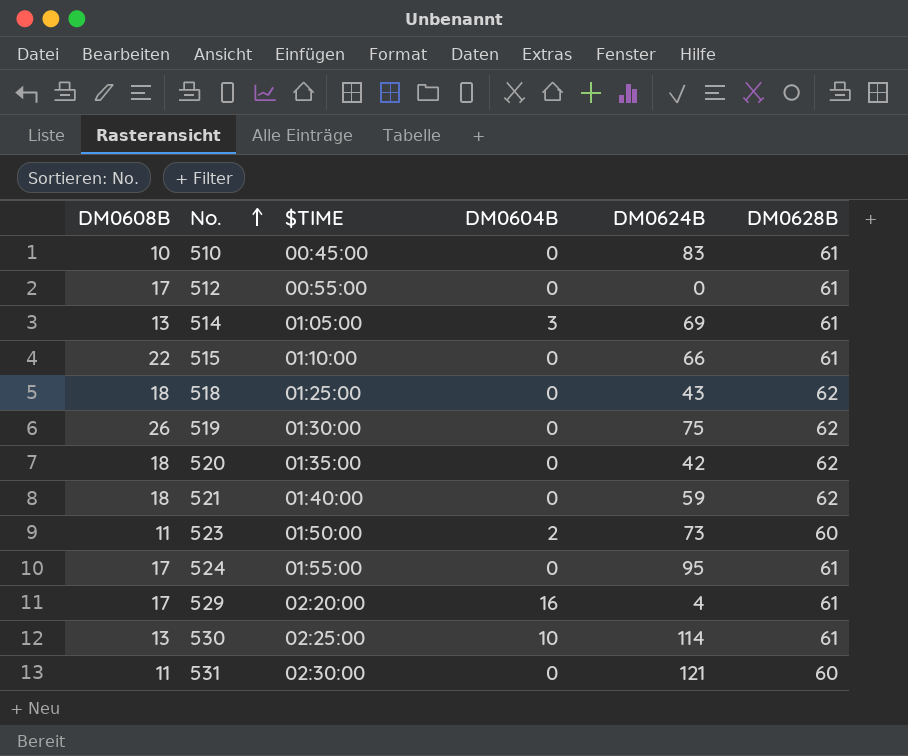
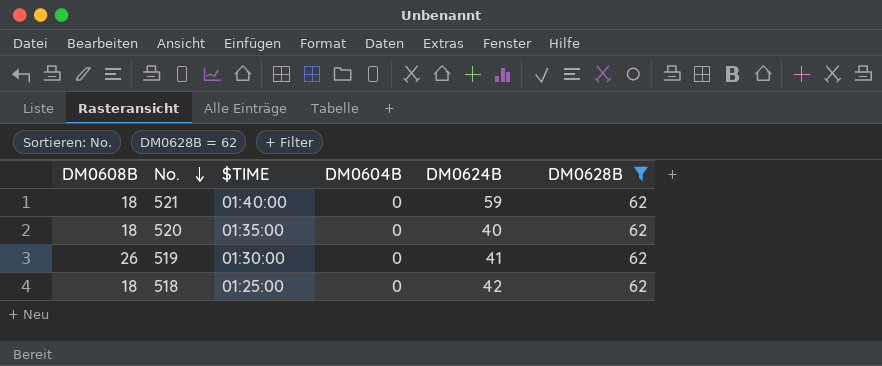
filter: none -> DM0628B = 62
row order: No. ascending -> No. descending
520 | DM0624B: 42 -> 40
519 | DM0624B: 75 -> 41
518 | DM0624B: 43 -> 42

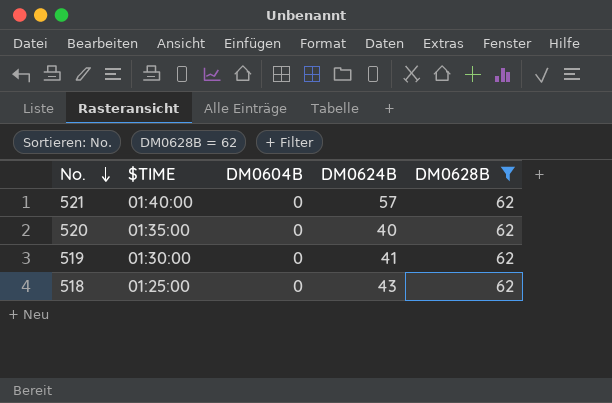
column DM0608B | position: 1 -> none
521 | DM0624B: 59 -> 57
518 | DM0624B: 42 -> 43

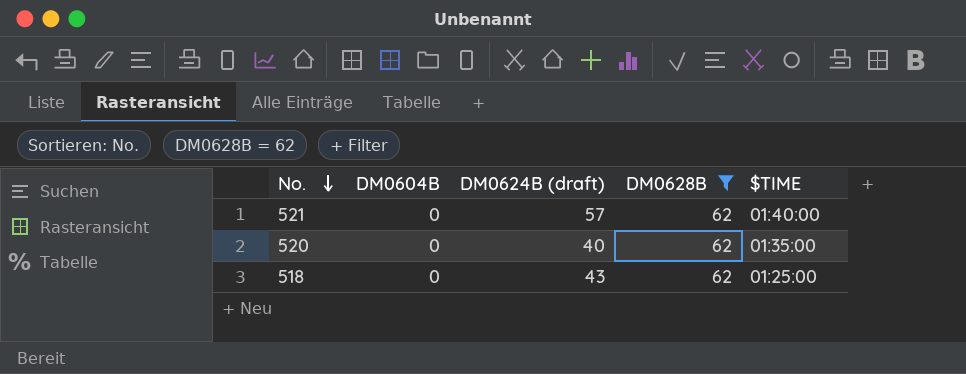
column name: DM0624B -> DM0624B (draft)
column $TIME | position: 2 -> 5
row 519: 01:30:00 | 0 | 41 | 62 -> none

